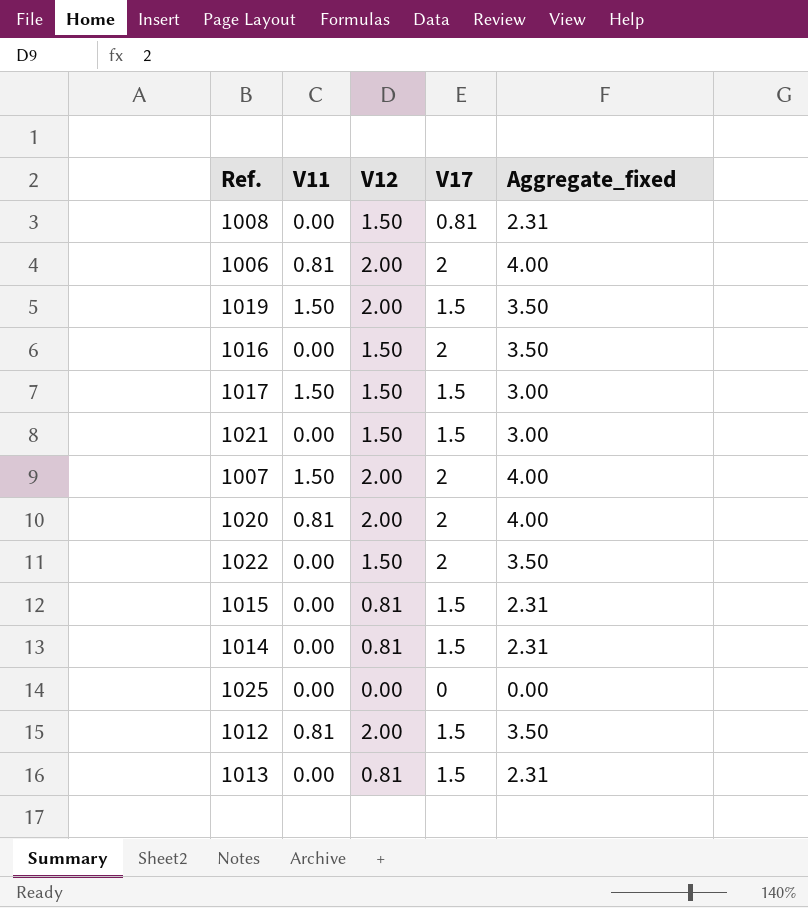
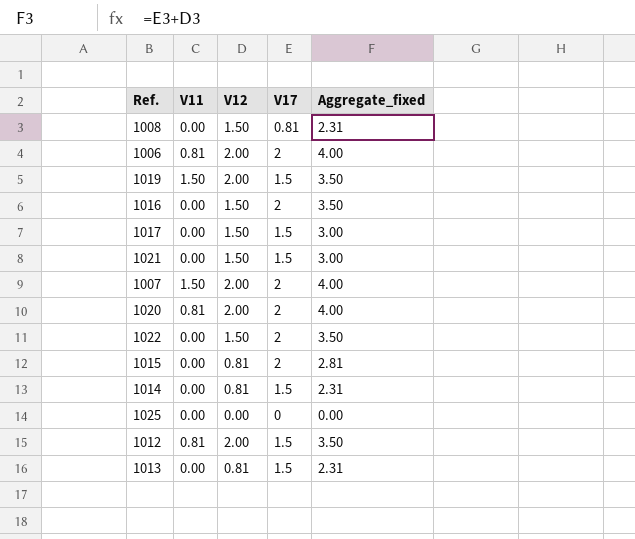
1017 | V11: 1.50 -> 0.00
1015 | V17: 1.5 -> 2
1015 | Aggregate_fixed: 2.31 -> 2.81

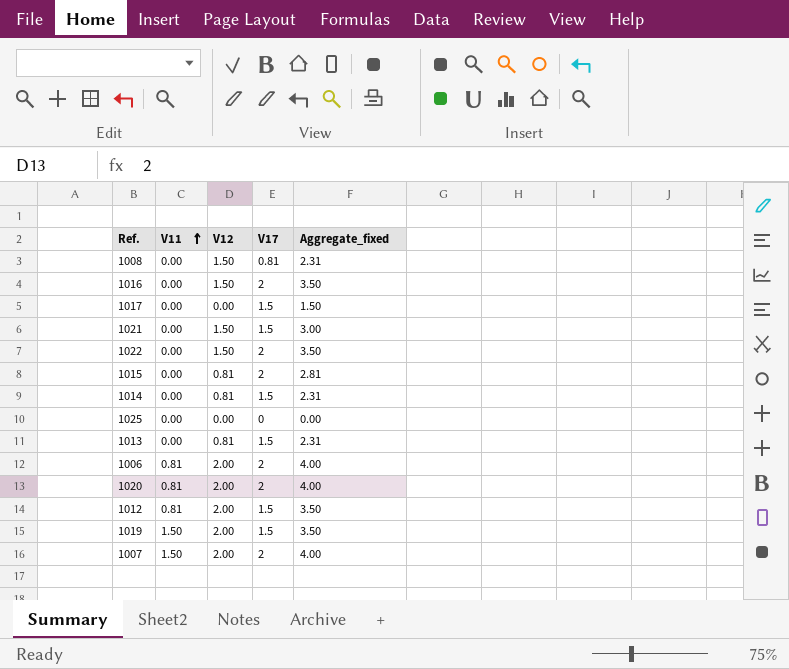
row order: none -> V11 ascending
1017 | V12: 1.50 -> 0.00
1017 | Aggregate_fixed: 3.00 -> 1.50

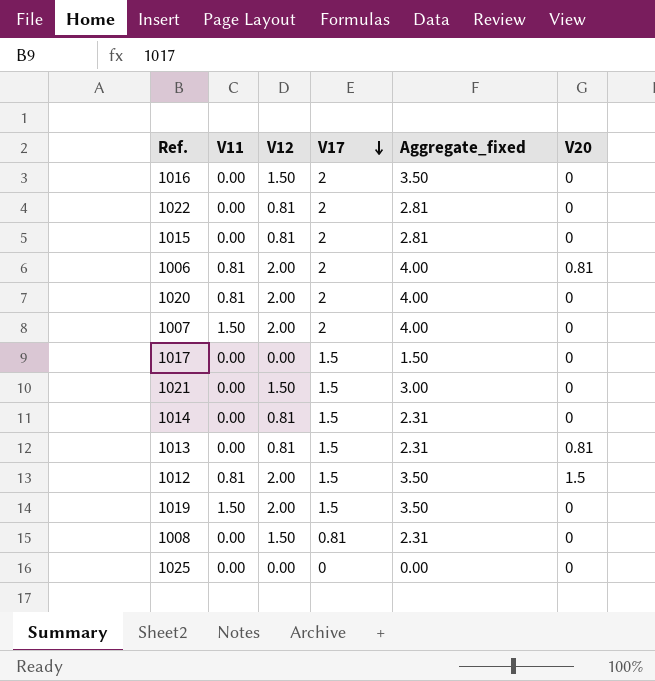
row order: V11 ascending -> V17 descending
column V20 | position: none -> 6
1022 | V12: 1.50 -> 0.81
1022 | Aggregate_fixed: 3.50 -> 2.81

